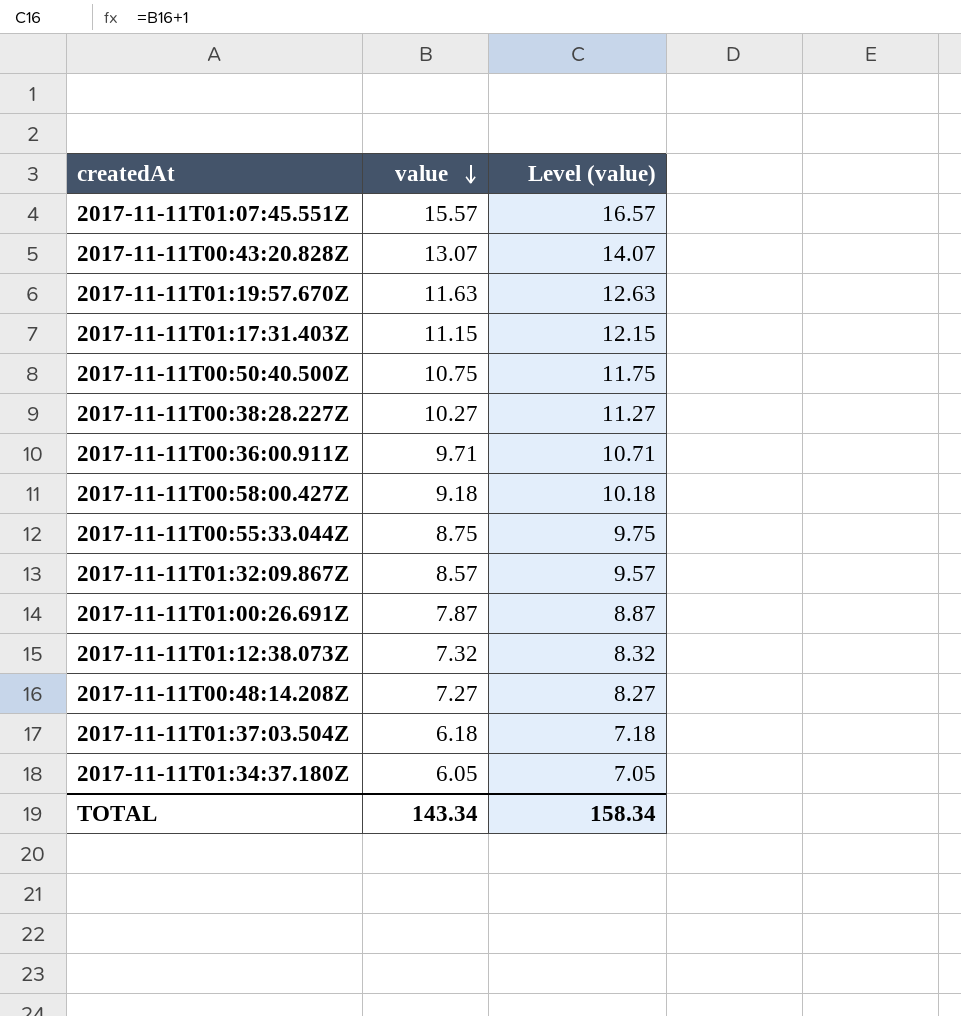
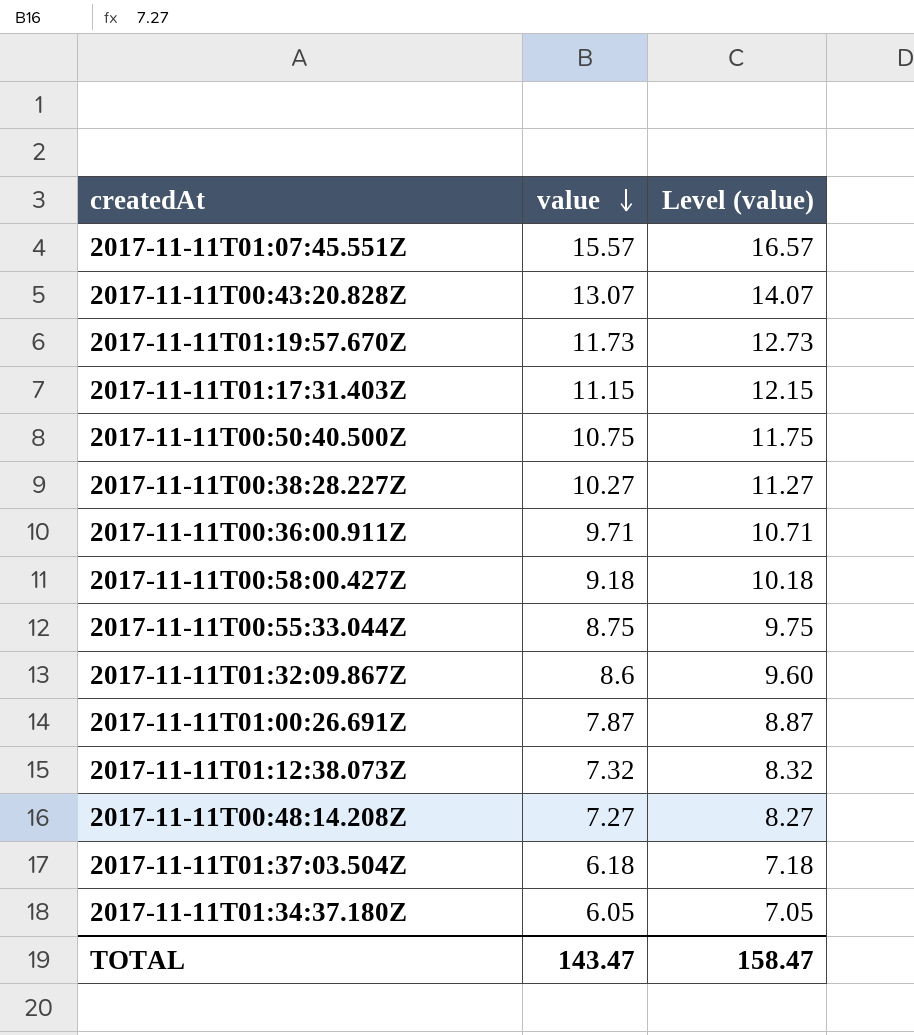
2017-11-11T01:19:57.670Z | value: 11.63 -> 11.73
2017-11-11T01:19:57.670Z | Level (value): 12.63 -> 12.73
2017-11-11T01:32:09.867Z | value: 8.57 -> 8.6
2017-11-11T01:32:09.867Z | Level (value): 9.57 -> 9.60
TOTAL | value: 143.34 -> 143.47
TOTAL | Level (value): 158.34 -> 158.47

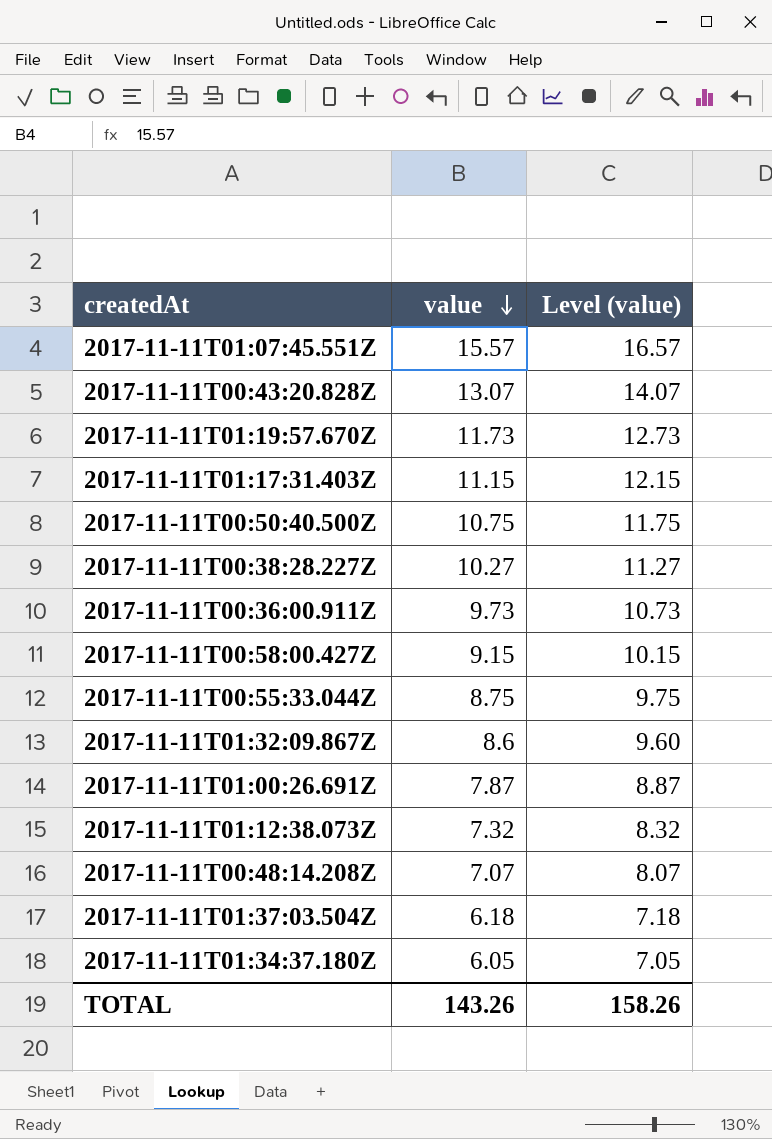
2017-11-11T00:36:00.911Z | value: 9.71 -> 9.73
2017-11-11T00:36:00.911Z | Level (value): 10.71 -> 10.73
2017-11-11T00:58:00.427Z | value: 9.18 -> 9.15
2017-11-11T00:58:00.427Z | Level (value): 10.18 -> 10.15
2017-11-11T00:48:14.208Z | value: 7.27 -> 7.07
2017-11-11T00:48:14.208Z | Level (value): 8.27 -> 8.07
TOTAL | value: 143.47 -> 143.26
TOTAL | Level (value): 158.47 -> 158.26

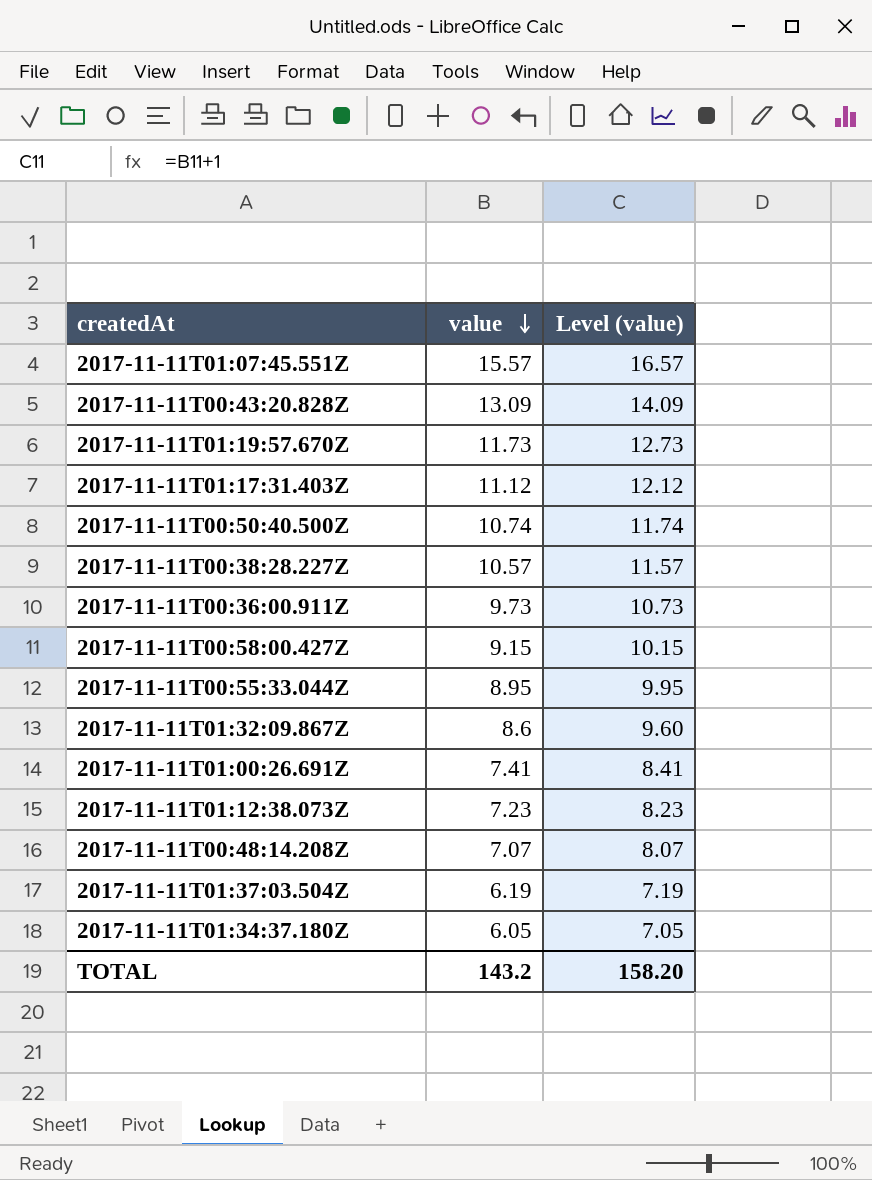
2017-11-11T00:43:20.828Z | value: 13.07 -> 13.09
2017-11-11T00:43:20.828Z | Level (value): 14.07 -> 14.09
2017-11-11T01:17:31.403Z | value: 11.15 -> 11.12
2017-11-11T01:17:31.403Z | Level (value): 12.15 -> 12.12
2017-11-11T00:50:40.500Z | value: 10.75 -> 10.74
2017-11-11T00:50:40.500Z | Level (value): 11.75 -> 11.74
2017-11-11T00:38:28.227Z | value: 10.27 -> 10.57
2017-11-11T00:38:28.227Z | Level (value): 11.27 -> 11.57
2017-11-11T00:55:33.044Z | value: 8.75 -> 8.95
2017-11-11T00:55:33.044Z | Level (value): 9.75 -> 9.95
2017-11-11T01:00:26.691Z | value: 7.87 -> 7.41
2017-11-11T01:00:26.691Z | Level (value): 8.87 -> 8.41
2017-11-11T01:12:38.073Z | value: 7.32 -> 7.23
2017-11-11T01:12:38.073Z | Level (value): 8.32 -> 8.23
2017-11-11T01:37:03.504Z | value: 6.18 -> 6.19
2017-11-11T01:37:03.504Z | Level (value): 7.18 -> 7.19
TOTAL | value: 143.26 -> 143.2
TOTAL | Level (value): 158.26 -> 158.20

